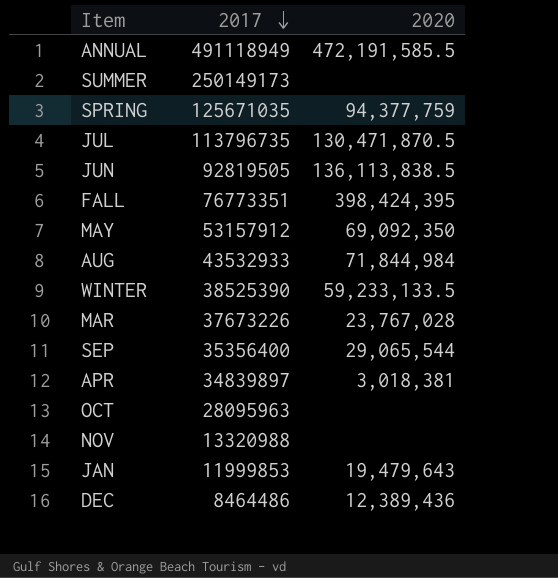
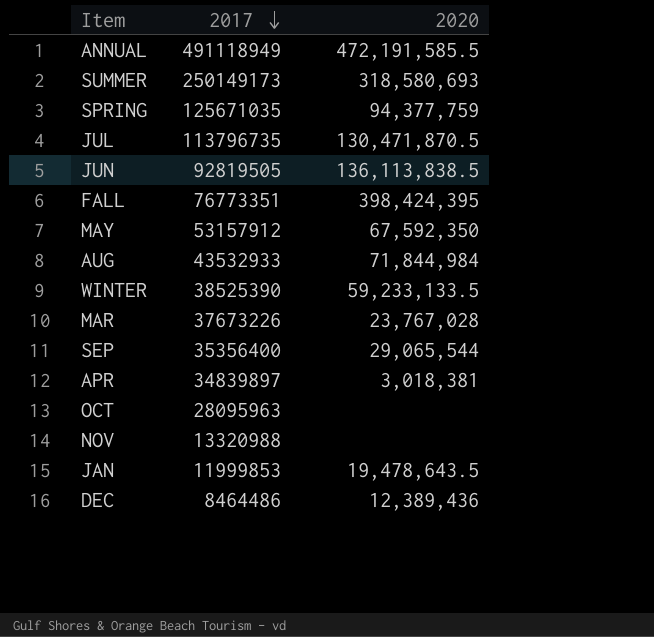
SUMMER | 2020: none -> 318,580,693
MAY | 2020: 69,092,350 -> 67,592,350
JAN | 2020: 19,479,643 -> 19,478,643.5

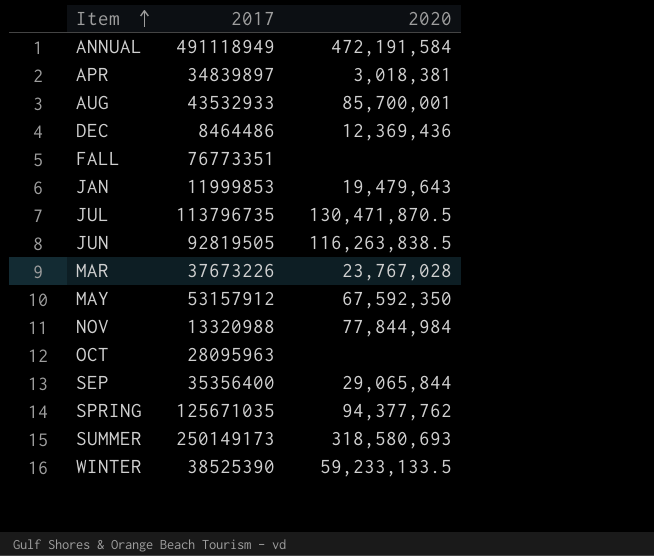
row order: 2017 descending -> Item ascending
ANNUAL | 2020: 472,191,585.5 -> 472,191,584
AUG | 2020: 71,844,984 -> 85,700,001
DEC | 2020: 12,389,436 -> 12,369,436
FALL | 2020: 398,424,395 -> none
JAN | 2020: 19,478,643.5 -> 19,479,643
JUN | 2020: 136,113,838.5 -> 116,263,838.5
NOV | 2020: none -> 77,844,984
SEP | 2020: 29,065,544 -> 29,065,844
SPRING | 2020: 94,377,759 -> 94,377,762

